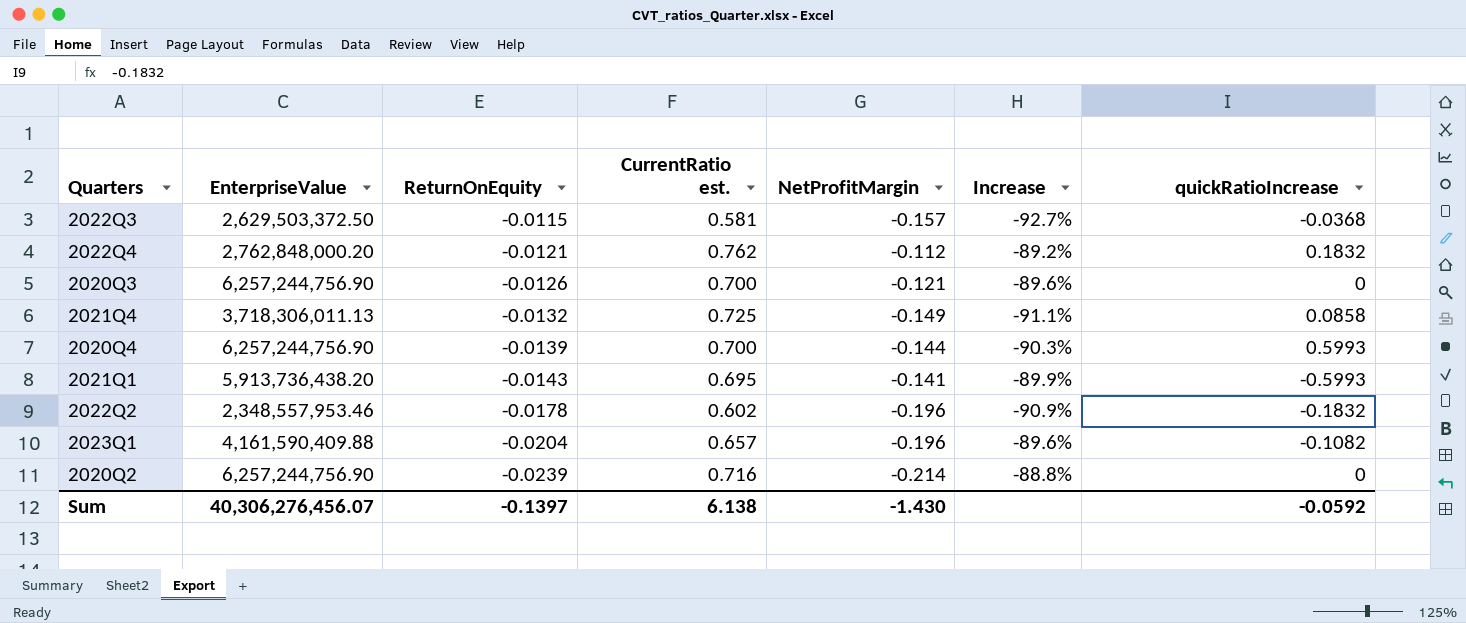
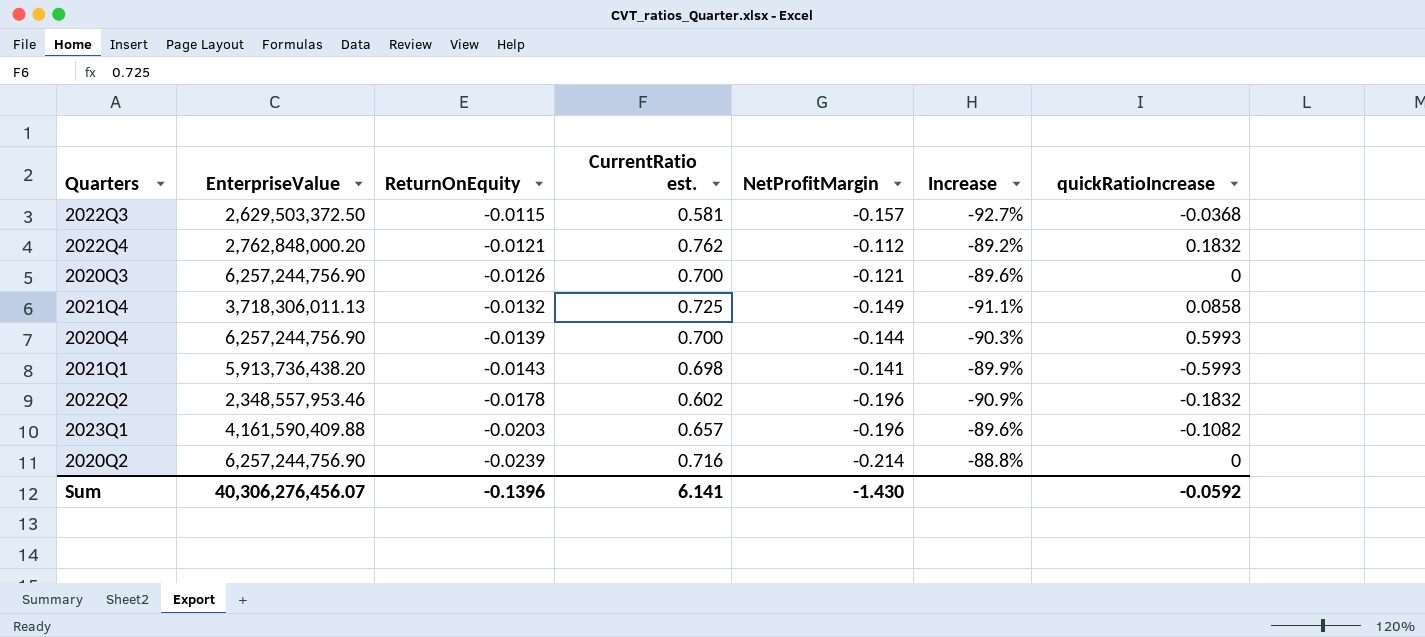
2021Q1 | CurrentRatio est.: 0.695 -> 0.698
2023Q1 | ReturnOnEquity: -0.0204 -> -0.0203
Sum | ReturnOnEquity: -0.1397 -> -0.1396
Sum | CurrentRatio est.: 6.138 -> 6.141

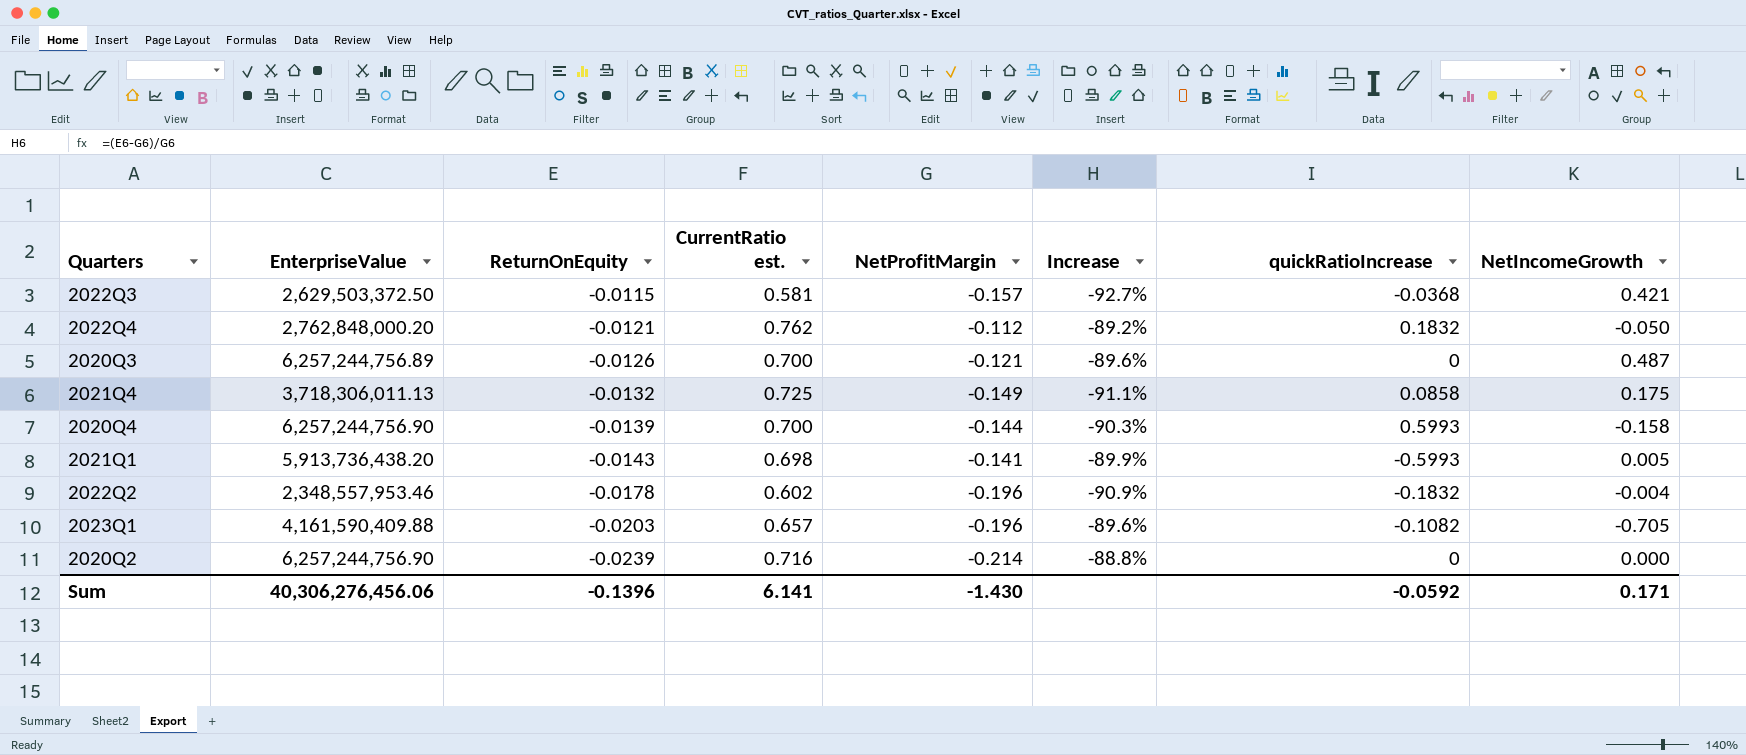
column NetIncomeGrowth | position: none -> 8
2020Q3 | EnterpriseValue: 6,257,244,756.90 -> 6,257,244,756.89
Sum | EnterpriseValue: 40,306,276,456.07 -> 40,306,276,456.06

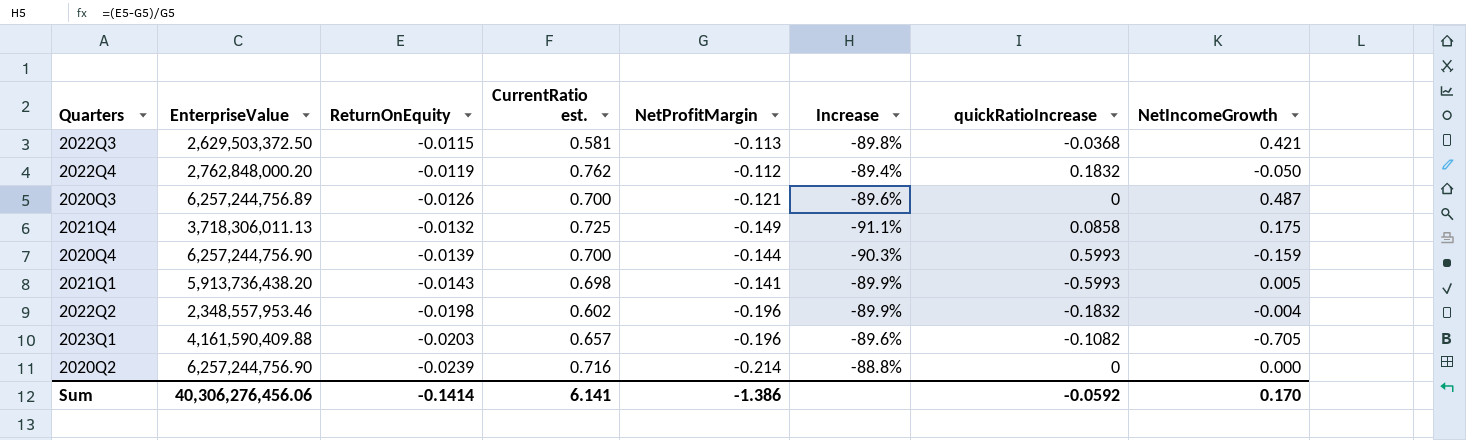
2022Q3 | NetProfitMargin: -0.157 -> -0.113
2022Q3 | Increase: -92.7% -> -89.8%
2022Q4 | ReturnOnEquity: -0.0121 -> -0.0119
2022Q4 | Increase: -89.2% -> -89.4%
2020Q4 | NetIncomeGrowth: -0.158 -> -0.159
2022Q2 | ReturnOnEquity: -0.0178 -> -0.0198
2022Q2 | Increase: -90.9% -> -89.9%
Sum | ReturnOnEquity: -0.1396 -> -0.1414
Sum | NetProfitMargin: -1.430 -> -1.386
Sum | NetIncomeGrowth: 0.171 -> 0.170

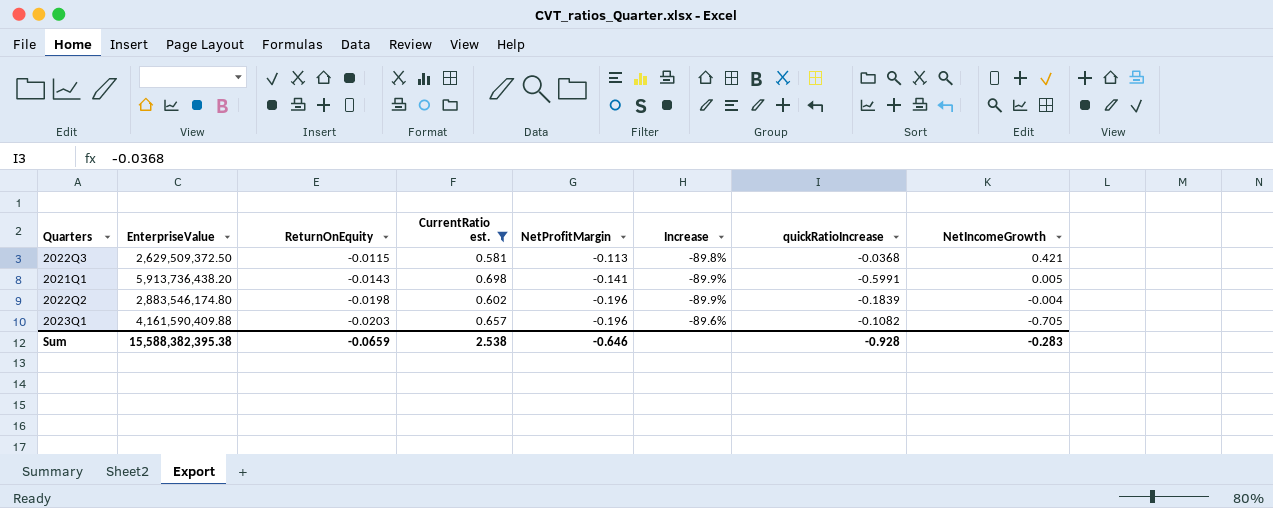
filter: none -> CurrentRatio est. <= 0.698
2022Q3 | EnterpriseValue: 2,629,503,372.50 -> 2,629,509,372.50
2021Q1 | quickRatioIncrease: -0.5993 -> -0.5991
2022Q2 | EnterpriseValue: 2,348,557,953.46 -> 2,883,546,174.80
2022Q2 | quickRatioIncrease: -0.1832 -> -0.1839
Sum | EnterpriseValue: 40,306,276,456.06 -> 15,588,382,395.38
Sum | ReturnOnEquity: -0.1414 -> -0.0659
Sum | CurrentRatio est.: 6.141 -> 2.538
Sum | NetProfitMargin: -1.386 -> -0.646
Sum | quickRatioIncrease: -0.0592 -> -0.928
Sum | NetIncomeGrowth: 0.170 -> -0.283

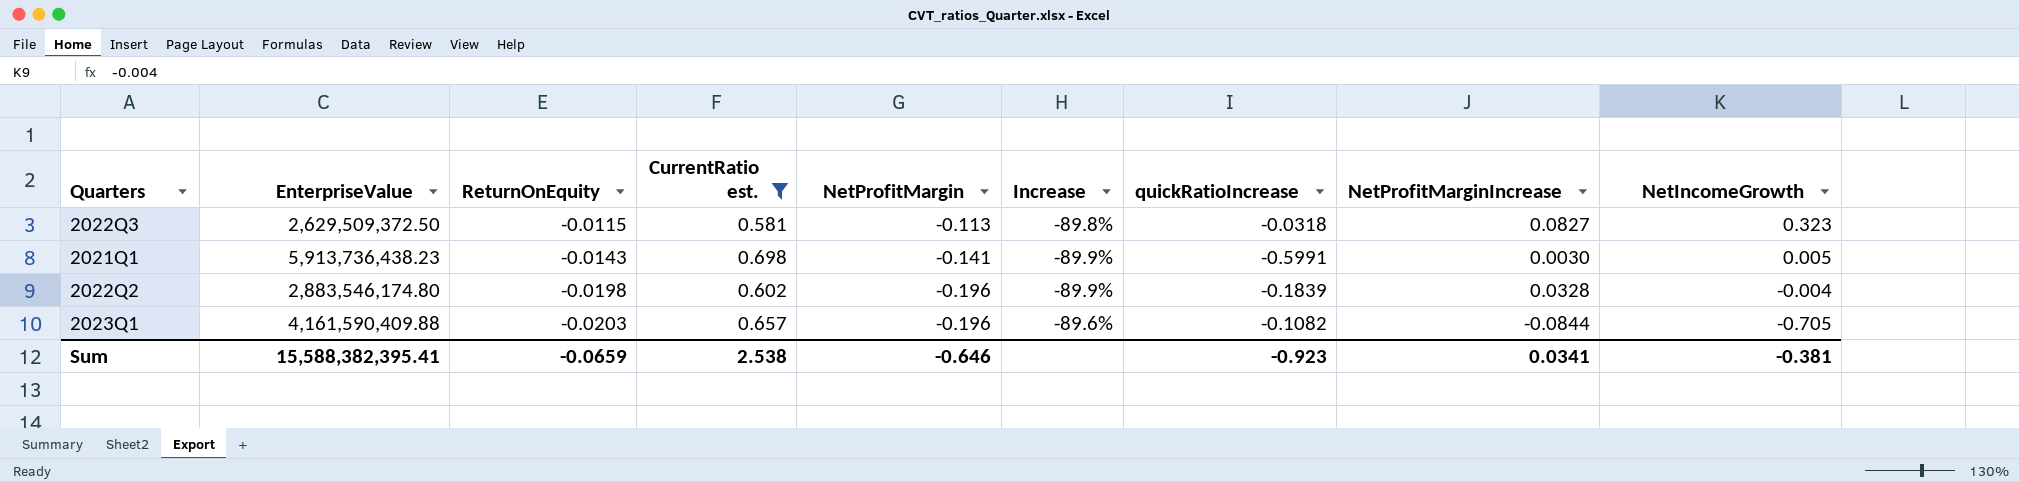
column NetProfitMarginIncrease | position: none -> 8
2022Q3 | quickRatioIncrease: -0.0368 -> -0.0318
2022Q3 | NetIncomeGrowth: 0.421 -> 0.323
2021Q1 | EnterpriseValue: 5,913,736,438.20 -> 5,913,736,438.23
Sum | EnterpriseValue: 15,588,382,395.38 -> 15,588,382,395.41
Sum | quickRatioIncrease: -0.928 -> -0.923
Sum | NetIncomeGrowth: -0.283 -> -0.381

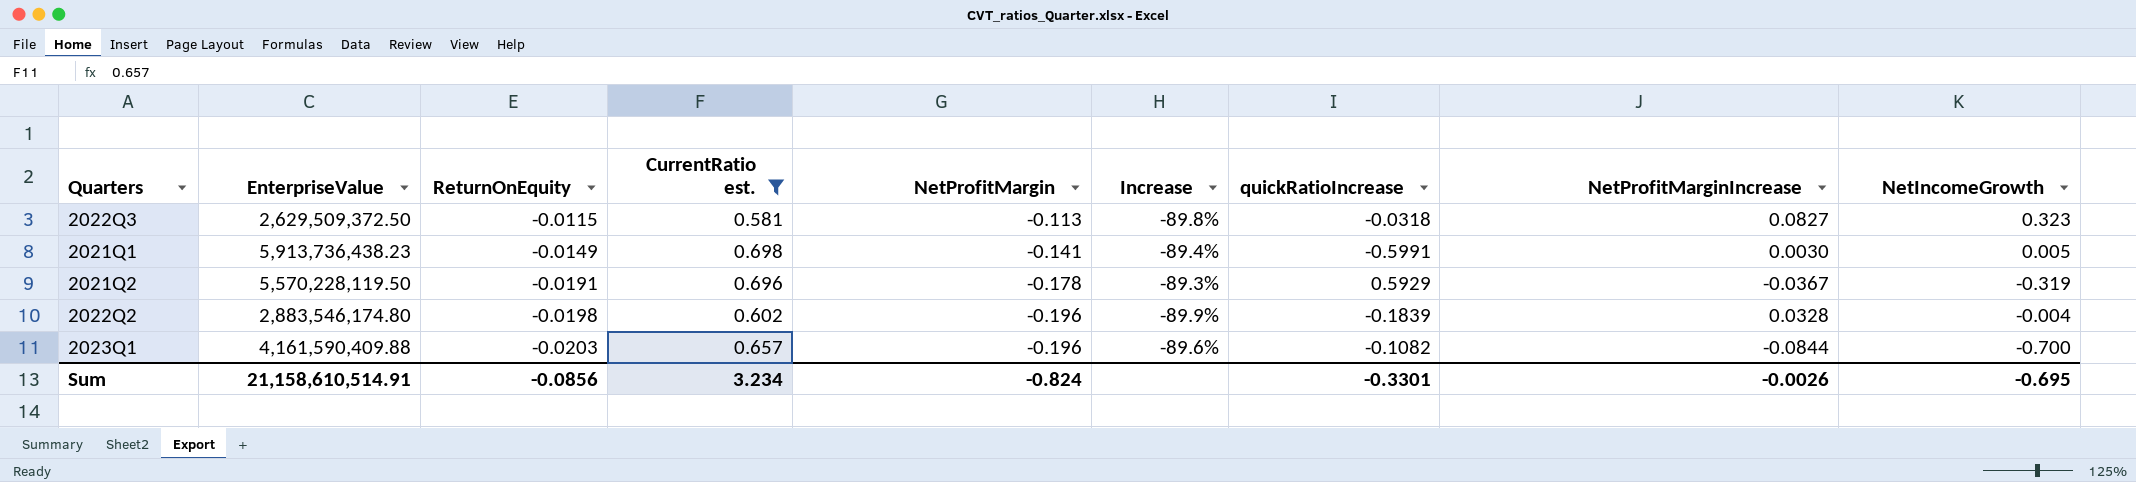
2021Q1 | ReturnOnEquity: -0.0143 -> -0.0149
2021Q1 | Increase: -89.9% -> -89.4%
row 2021Q2: none -> 5,570,228,119.50 | -0.0191 | 0.696 | -0.178 | -89.3% | 0.5929 | -0.0367 | -0.319
2023Q1 | NetIncomeGrowth: -0.705 -> -0.700
Sum | EnterpriseValue: 15,588,382,395.41 -> 21,158,610,514.91
Sum | ReturnOnEquity: -0.0659 -> -0.0856
Sum | CurrentRatio est.: 2.538 -> 3.234
Sum | NetProfitMargin: -0.646 -> -0.824
Sum | quickRatioIncrease: -0.923 -> -0.3301
Sum | NetProfitMarginIncrease: 0.0341 -> -0.0026
Sum | NetIncomeGrowth: -0.381 -> -0.695

